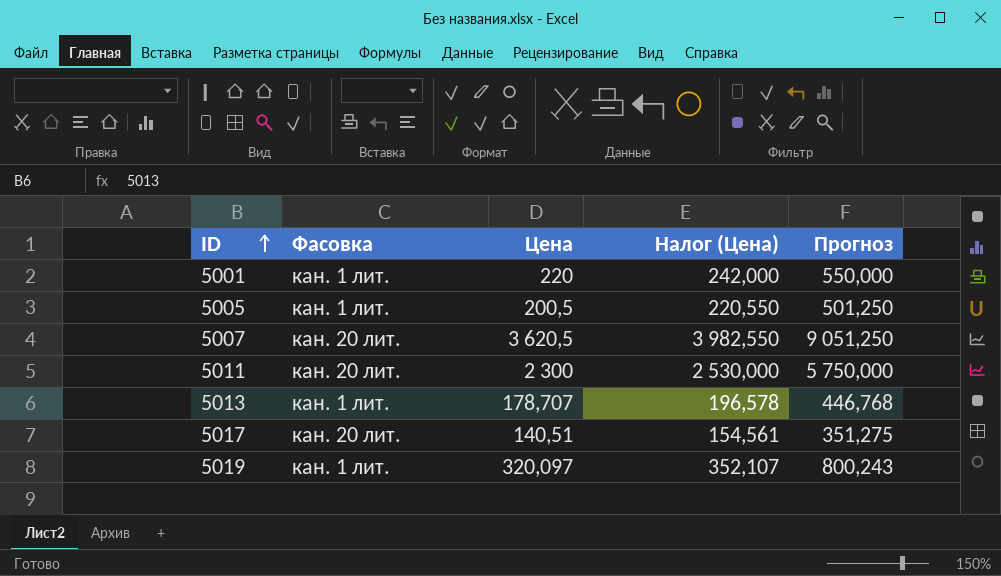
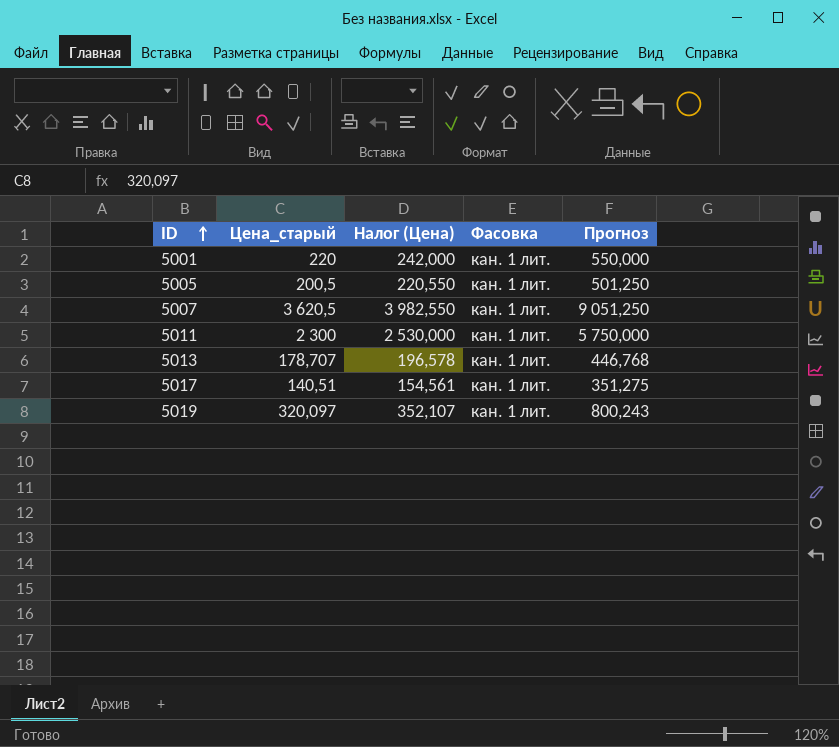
column name: Цена -> Цена_старый
column Фасовка | position: 2 -> 4
5007 | Фасовка: кан. 20 лит. -> кан. 1 лит.
5011 | Фасовка: кан. 20 лит. -> кан. 1 лит.
5017 | Фасовка: кан. 20 лит. -> кан. 1 лит.

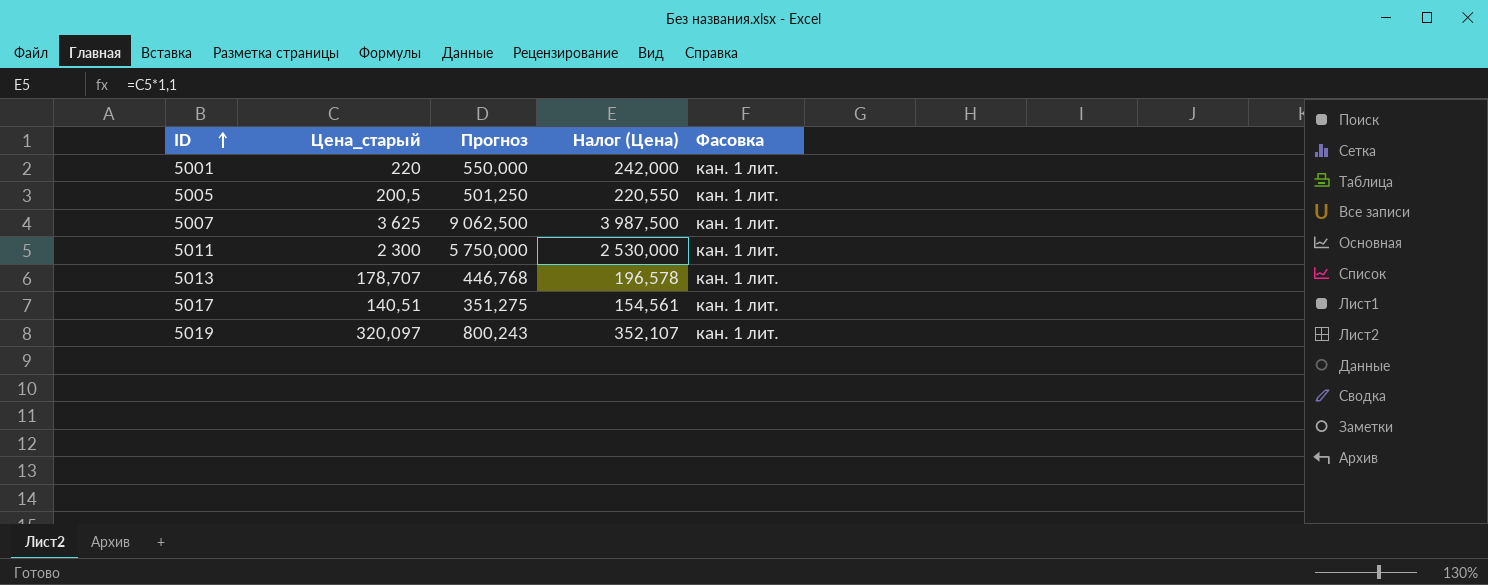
column Прогноз | position: 5 -> 3
5007 | Цена_старый: 3 620,5 -> 3 625
5007 | Прогноз: 9 051,250 -> 9 062,500
5007 | Налог (Цена): 3 982,550 -> 3 987,500

